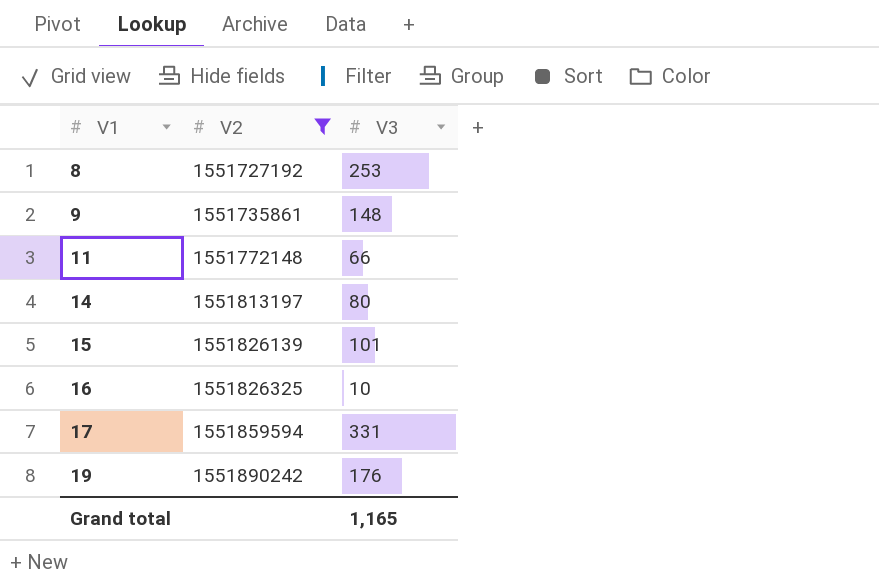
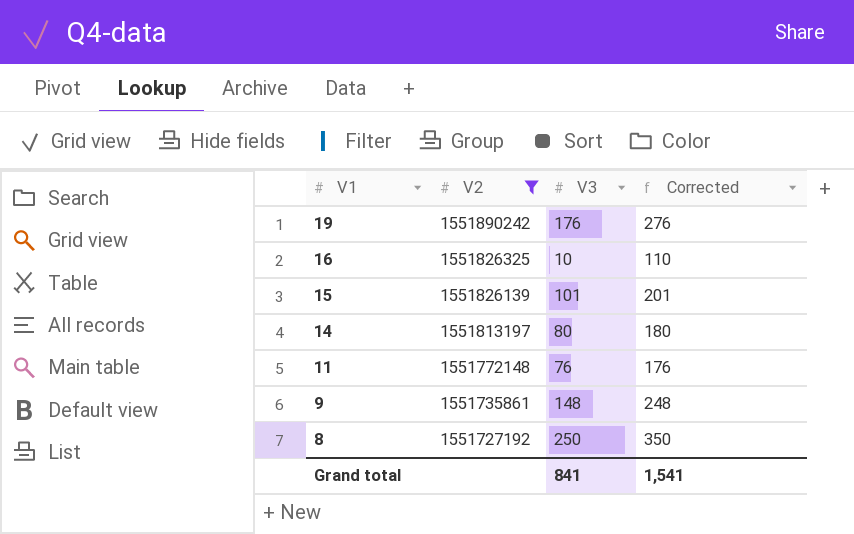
row order: V1 ascending -> V1 descending
column Corrected | formula: none -> [V3] + 100
row 17: 1551859594 | 331 -> none
11 | V3: 66 -> 76
8 | V3: 253 -> 250
Grand total | V3: 1,165 -> 841

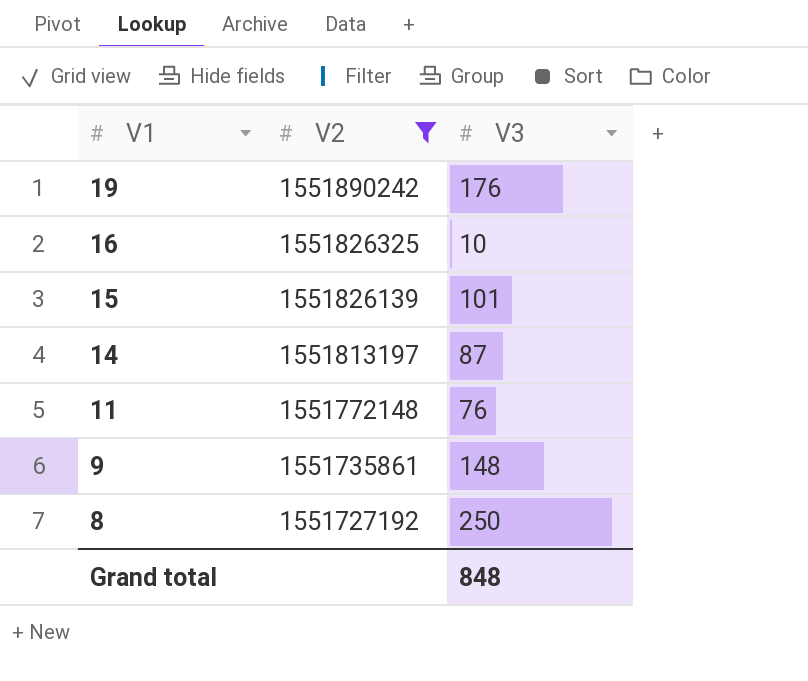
column Corrected | formula: [V3] + 100 -> none
14 | V3: 80 -> 87
Grand total | V3: 841 -> 848

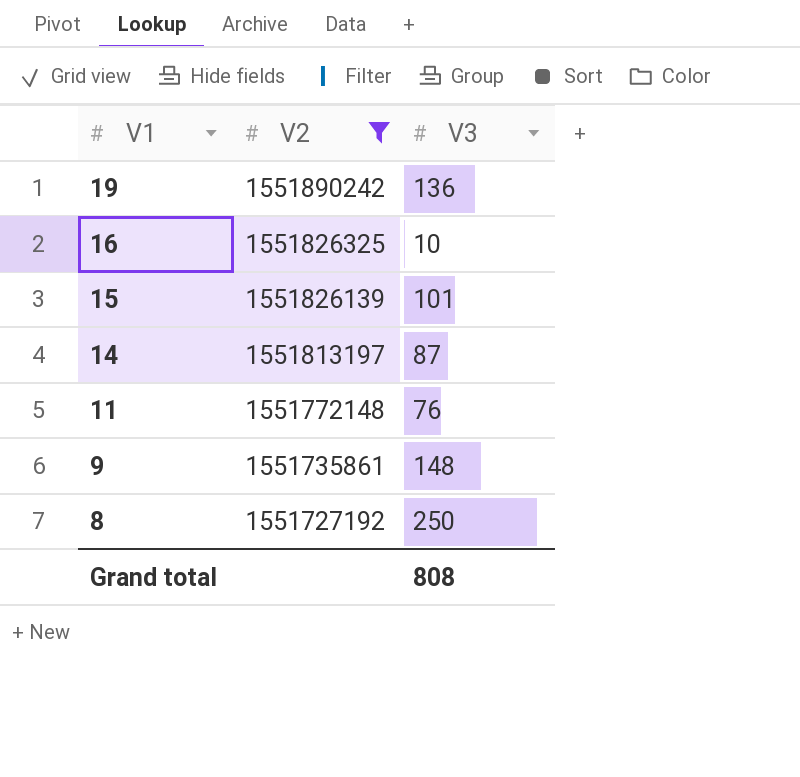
19 | V3: 176 -> 136
Grand total | V3: 848 -> 808

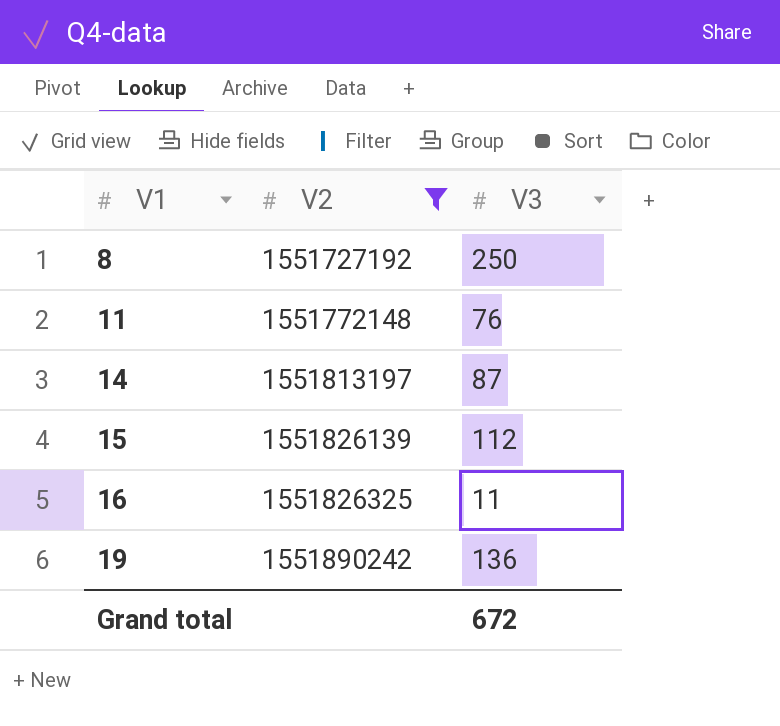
row order: V1 descending -> V1 ascending
row 9: 1551735861 | 148 -> none
15 | V3: 101 -> 112
16 | V3: 10 -> 11
Grand total | V3: 808 -> 672

